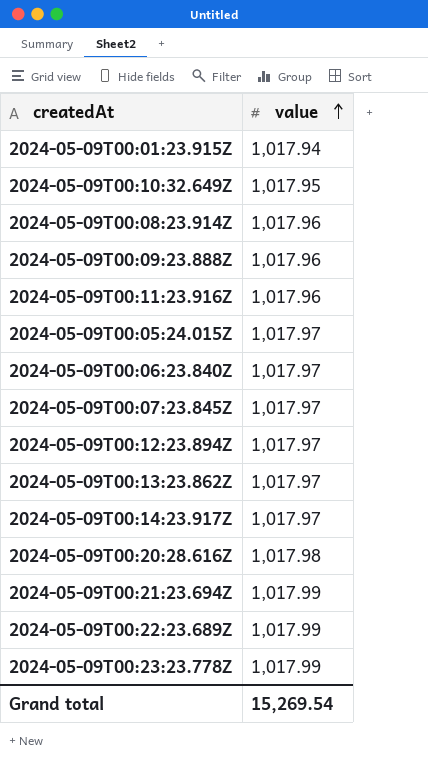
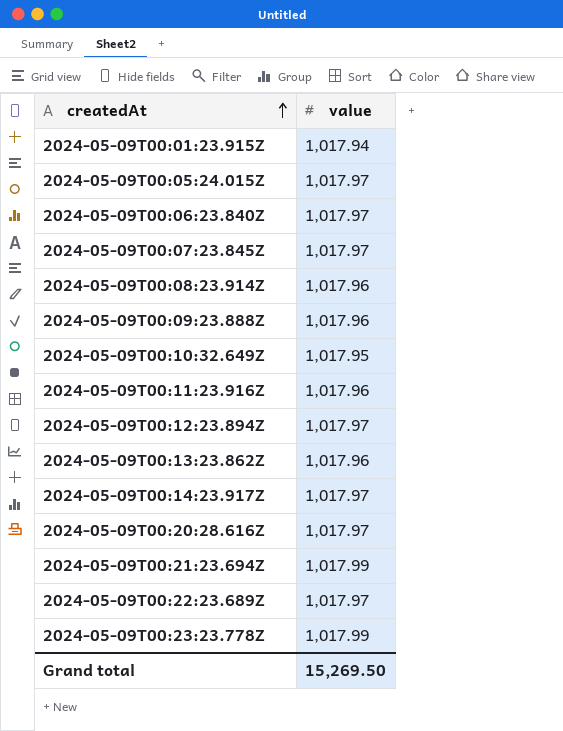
row order: value ascending -> createdAt ascending
2024-05-09T00:13:23.862Z | value: 1,017.97 -> 1,017.96
2024-05-09T00:20:28.616Z | value: 1,017.98 -> 1,017.97
2024-05-09T00:22:23.689Z | value: 1,017.99 -> 1,017.97
Grand total | value: 15,269.54 -> 15,269.50

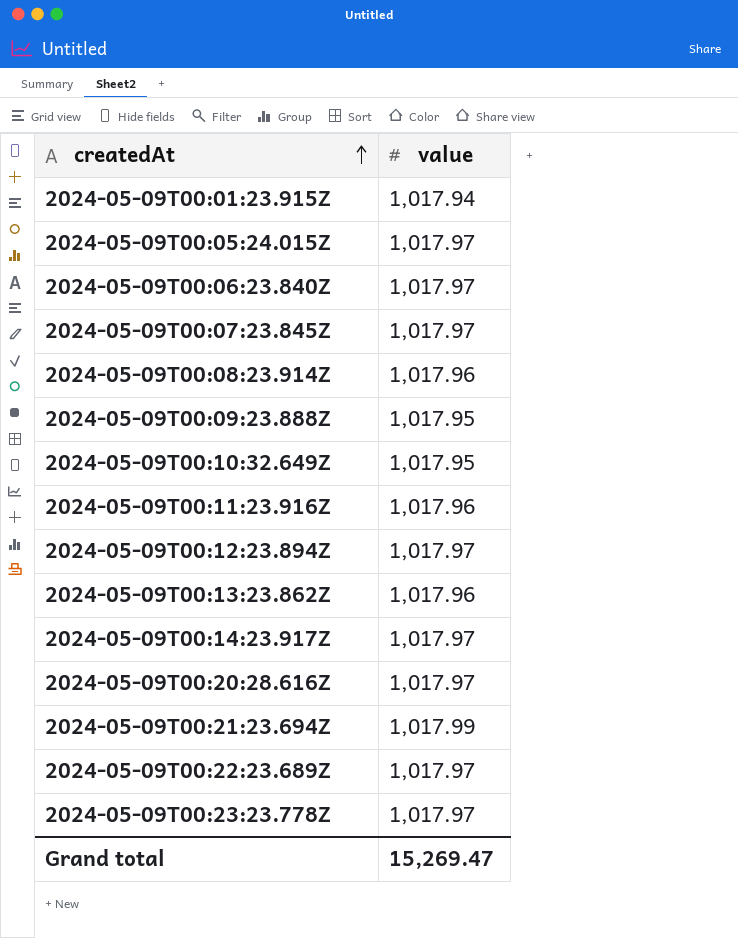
2024-05-09T00:09:23.888Z | value: 1,017.96 -> 1,017.95
2024-05-09T00:23:23.778Z | value: 1,017.99 -> 1,017.97
Grand total | value: 15,269.50 -> 15,269.47

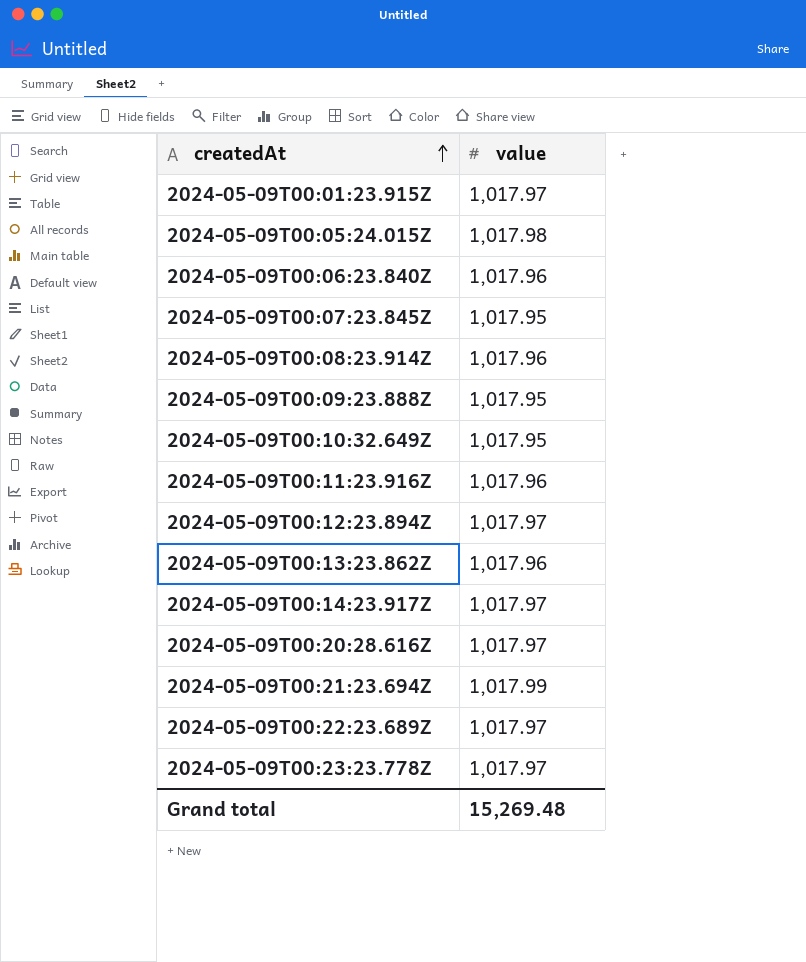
2024-05-09T00:01:23.915Z | value: 1,017.94 -> 1,017.97
2024-05-09T00:05:24.015Z | value: 1,017.97 -> 1,017.98
2024-05-09T00:06:23.840Z | value: 1,017.97 -> 1,017.96
2024-05-09T00:07:23.845Z | value: 1,017.97 -> 1,017.95
Grand total | value: 15,269.47 -> 15,269.48

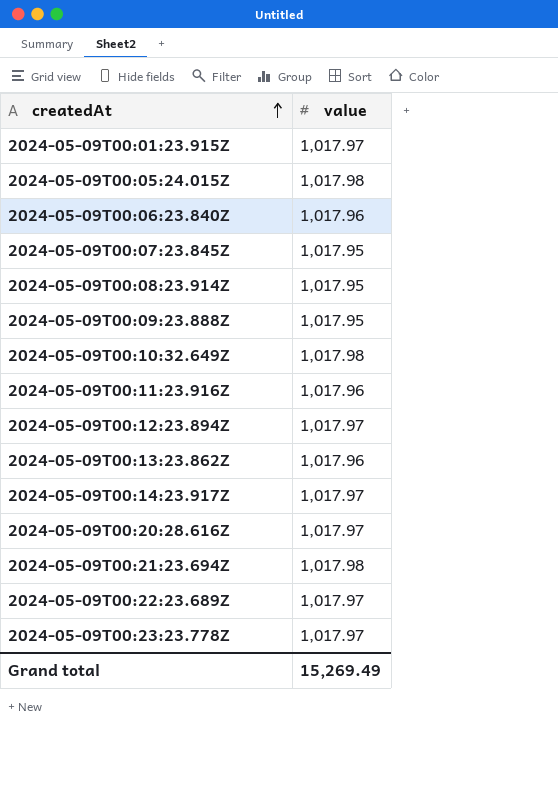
2024-05-09T00:08:23.914Z | value: 1,017.96 -> 1,017.95
2024-05-09T00:10:32.649Z | value: 1,017.95 -> 1,017.98
2024-05-09T00:21:23.694Z | value: 1,017.99 -> 1,017.98
Grand total | value: 15,269.48 -> 15,269.49

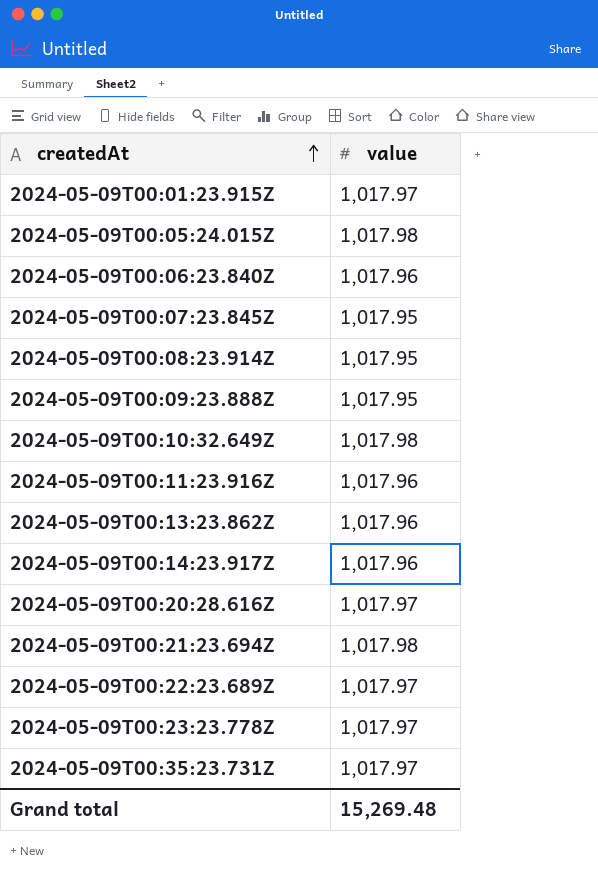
row 2024-05-09T00:12:23.894Z: 1,017.97 -> none
2024-05-09T00:14:23.917Z | value: 1,017.97 -> 1,017.96
row 2024-05-09T00:35:23.731Z: none -> 1,017.97
Grand total | value: 15,269.49 -> 15,269.48

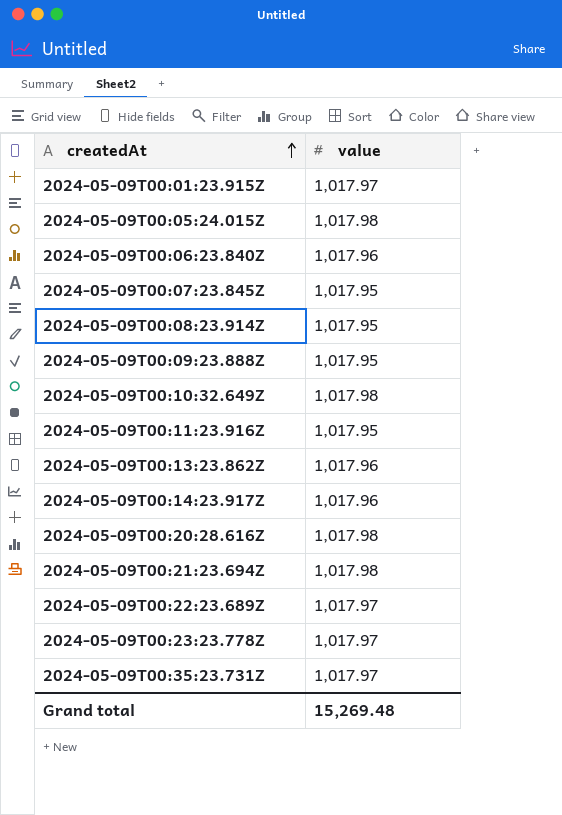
2024-05-09T00:11:23.916Z | value: 1,017.96 -> 1,017.95
2024-05-09T00:20:28.616Z | value: 1,017.97 -> 1,017.98

